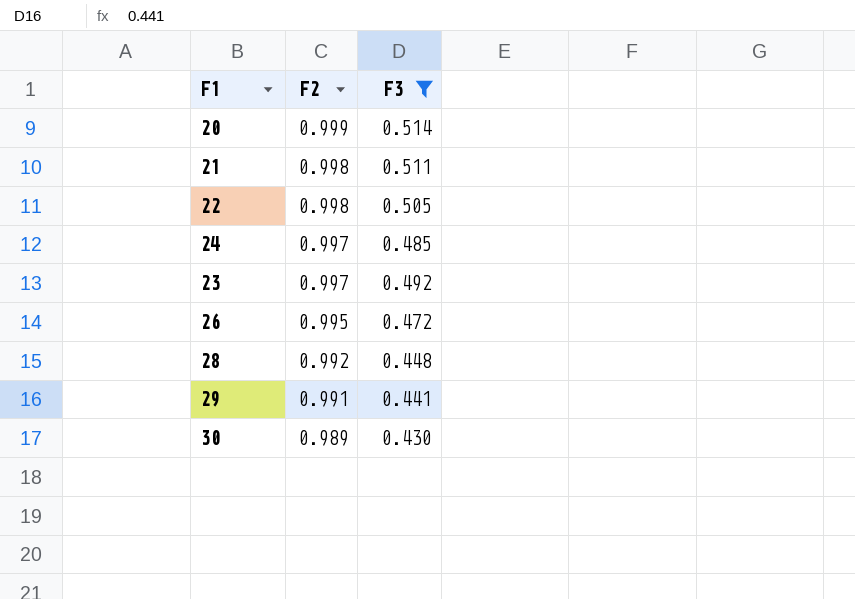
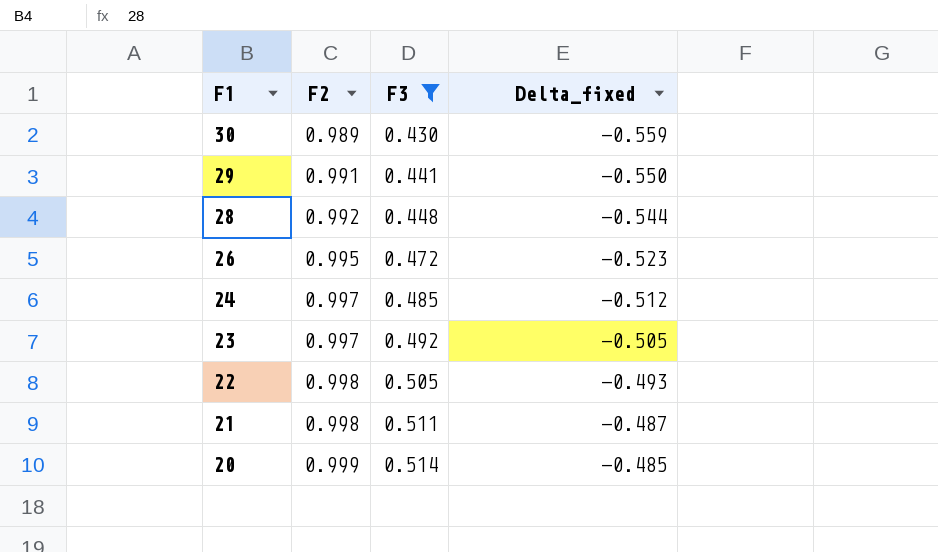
row order: F2 descending -> F1 descending
column Delta_fixed | formula: none -> [F3] - [F2]

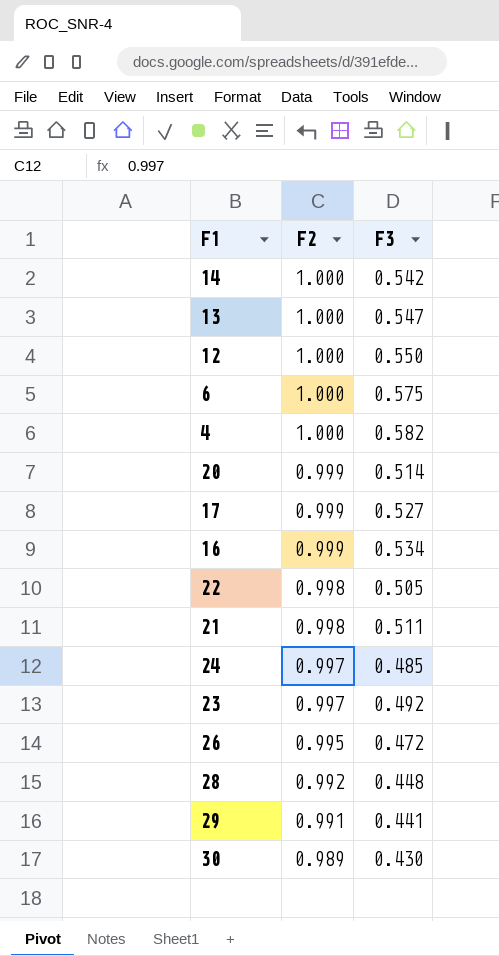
filter: F3 <= 0.514 -> none
row order: F1 descending -> F2 descending
column Delta_fixed | formula: [F3] - [F2] -> none

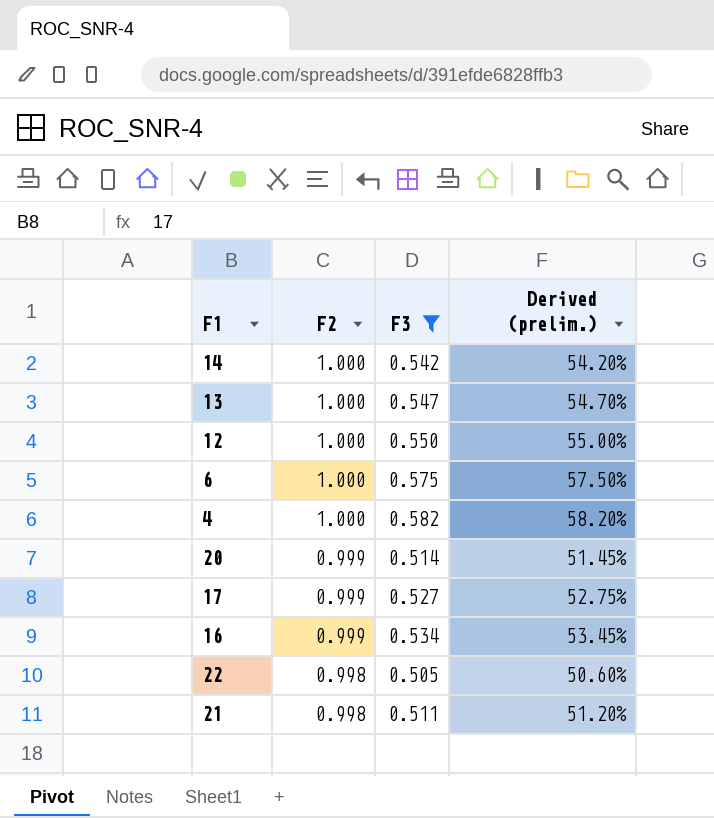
filter: none -> F3 >= 0.505
column Derived (prelim.) | formula: none -> [F3] / [F2]

